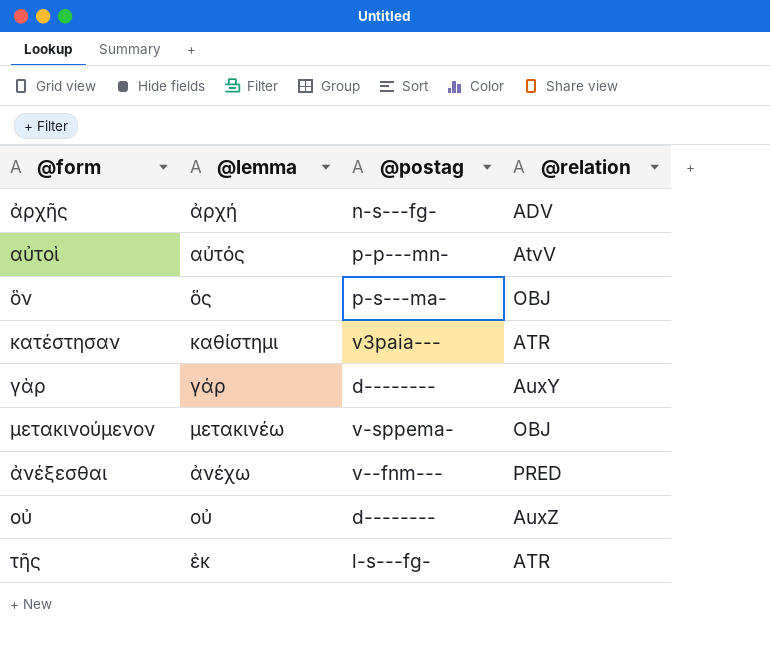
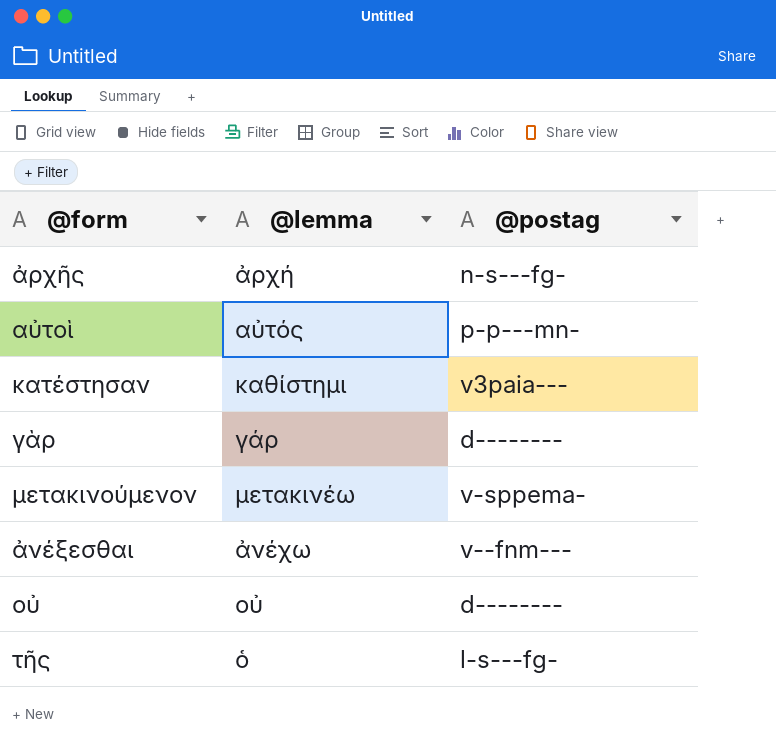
column @relation | position: 4 -> none
row ὃν: ὅς | p-s---ma- | OBJ -> none
τῆς | @lemma: ἐκ -> ὁ

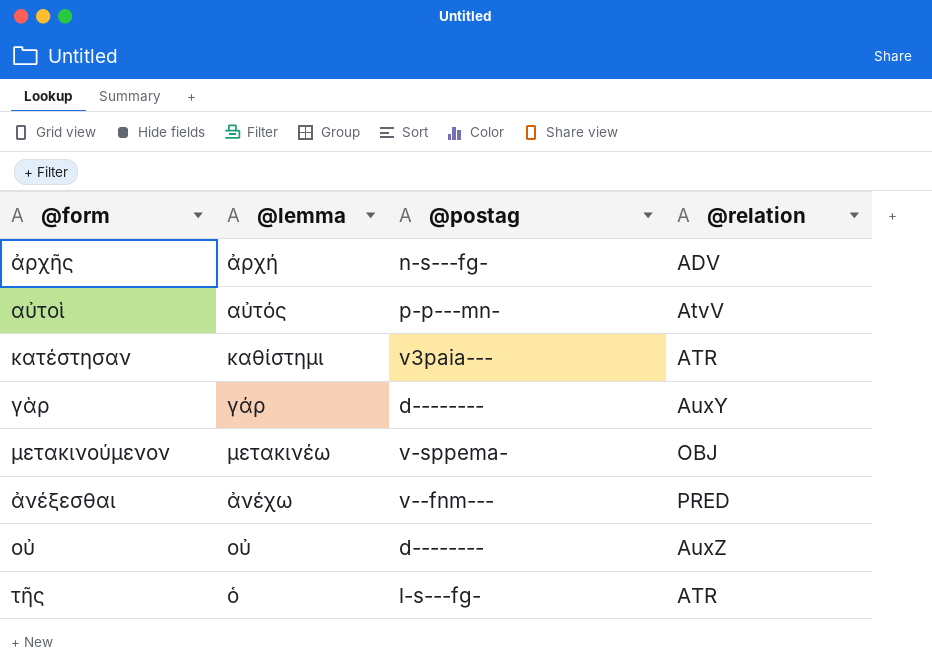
column @relation | position: none -> 4

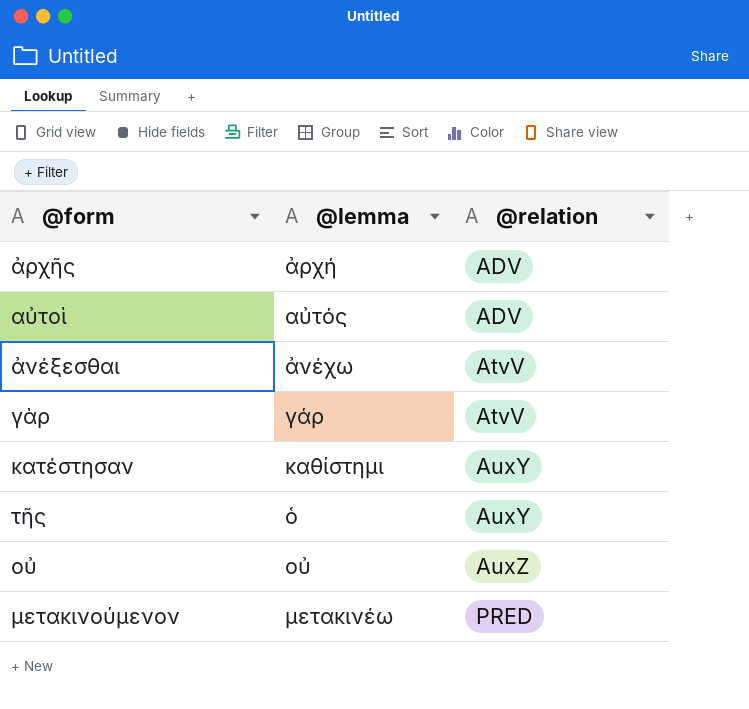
row order: none -> @relation ascending
column @postag | position: 3 -> none
αὐτοὶ | @relation: AtvV -> ADV
ἀνέξεσθαι | @relation: PRED -> AtvV
γὰρ | @relation: AuxY -> AtvV
κατέστησαν | @relation: ATR -> AuxY
τῆς | @relation: ATR -> AuxY
μετακινούμενον | @relation: OBJ -> PRED

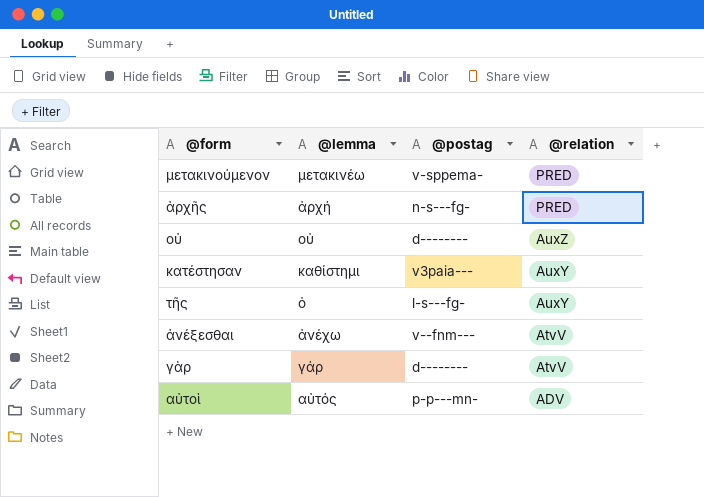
row order: @relation ascending -> @relation descending
column @postag | position: none -> 3
ἀρχῆς | @relation: ADV -> PRED

